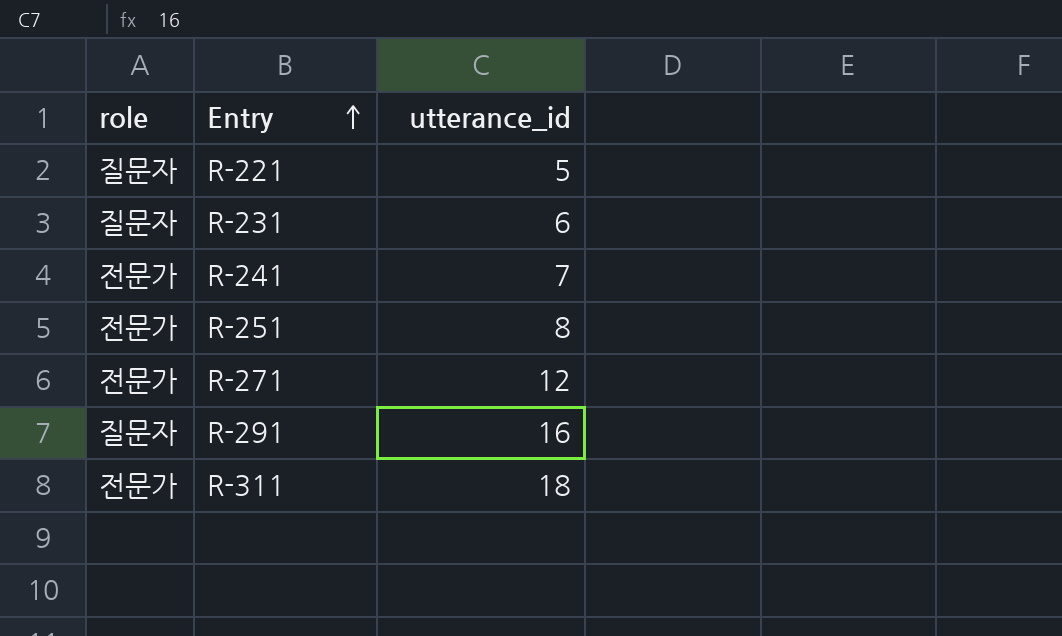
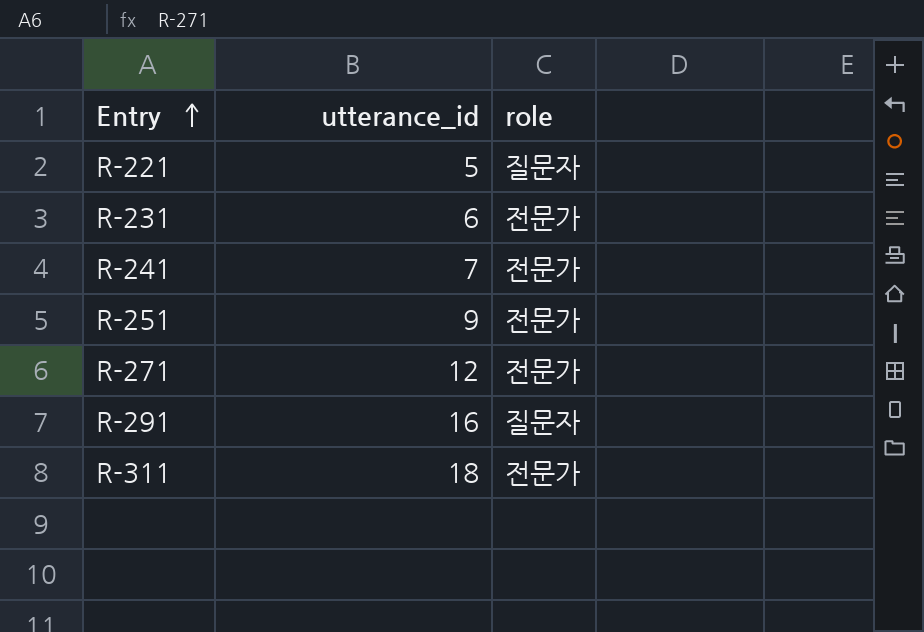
column role | position: 1 -> 3
R-231 | role: 질문자 -> 전문가
R-251 | utterance_id: 8 -> 9

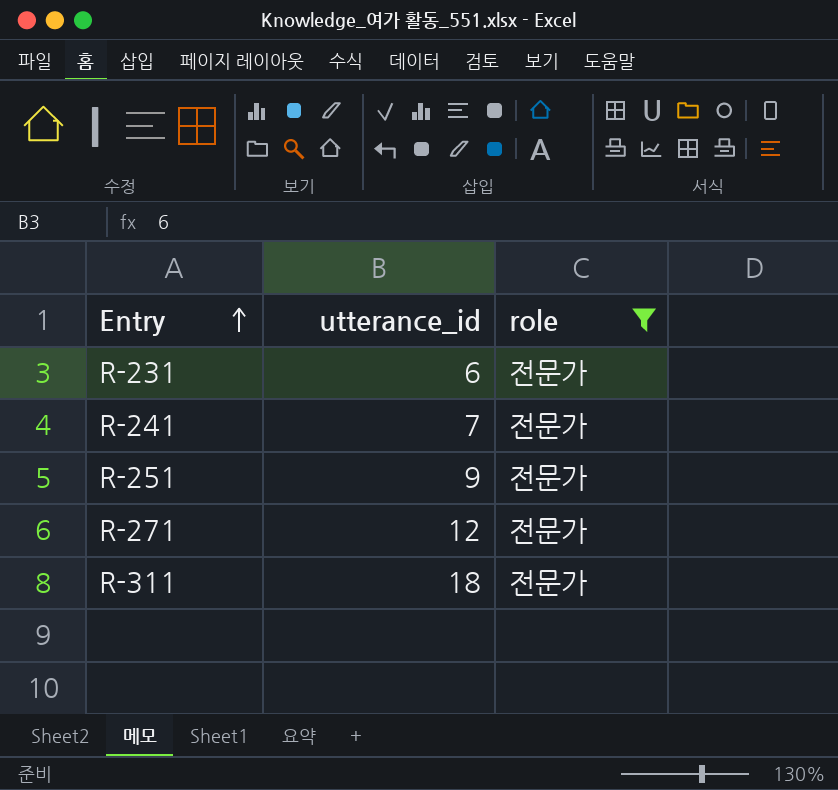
filter: none -> role = 전문가

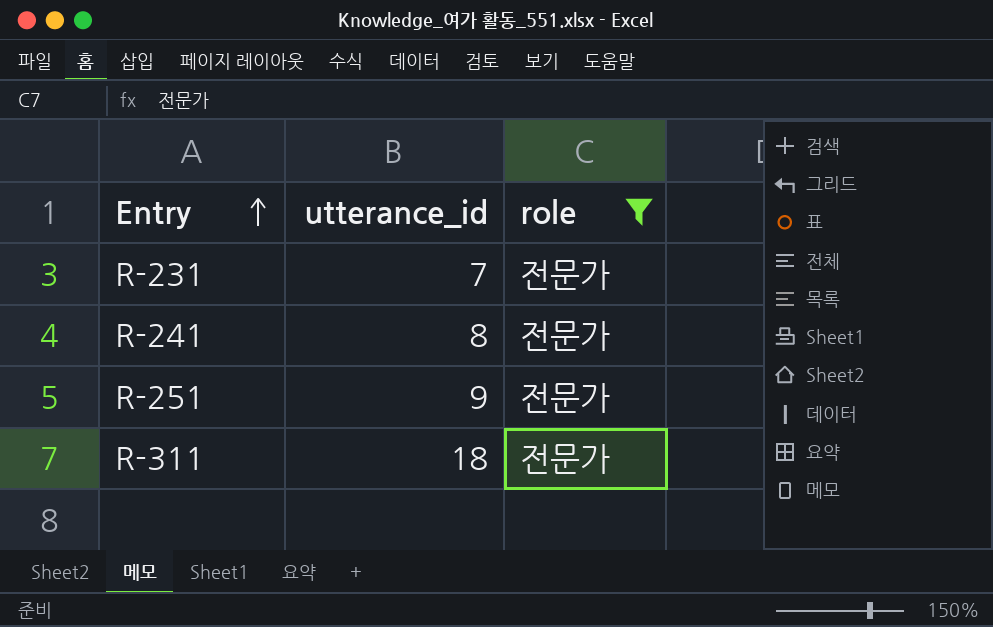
row R-271: 12 | 전문가 -> none
R-231 | utterance_id: 6 -> 7
R-241 | utterance_id: 7 -> 8

